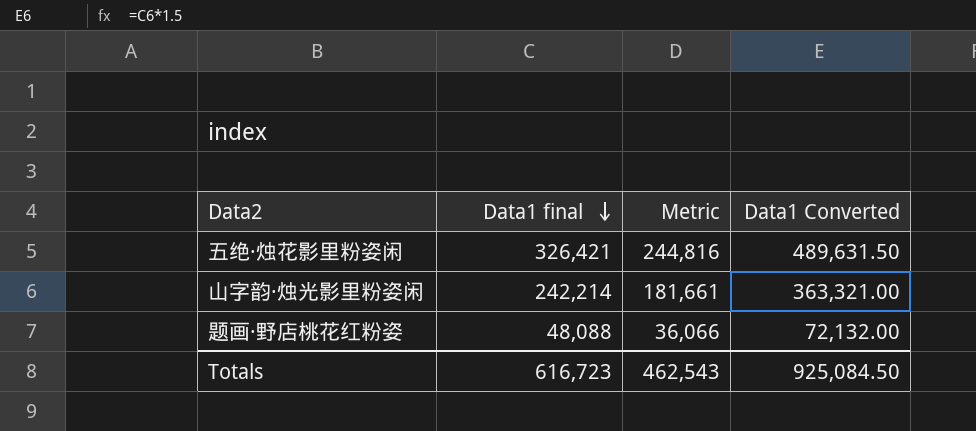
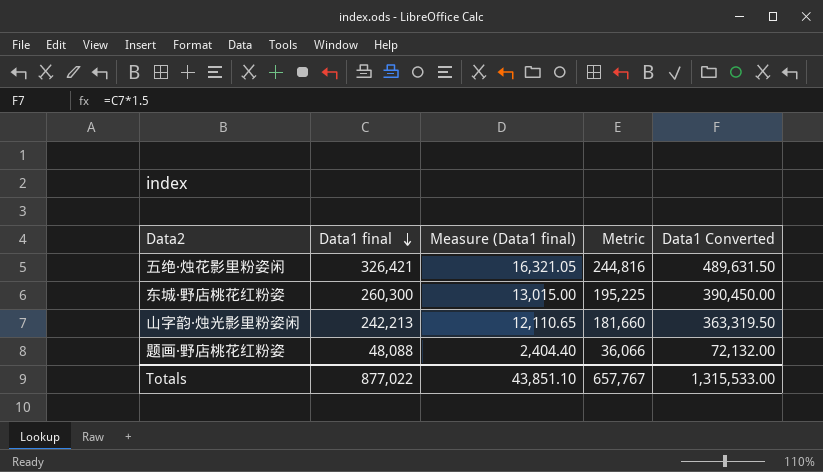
column Measure (Data1 final) | formula: none -> [Data1 final] * 0.05
row 东城·野店桃花红粉姿: none -> 260,300 | 13,015.00 | 195,225 | 390,450.00
山字韵·烛光影里粉姿闲 | Data1 final: 242,214 -> 242,213
山字韵·烛光影里粉姿闲 | Metric: 181,661 -> 181,660
山字韵·烛光影里粉姿闲 | Data1 Converted: 363,321.00 -> 363,319.50
Totals | Data1 final: 616,723 -> 877,022
Totals | Metric: 462,543 -> 657,767
Totals | Data1 Converted: 925,084.50 -> 1,315,533.00

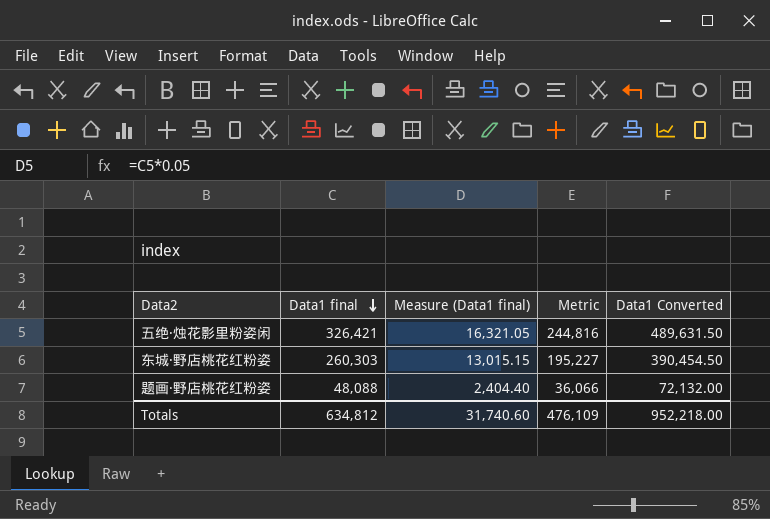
row 山字韵·烛光影里粉姿闲: 242,213 | 12,110.65 | 181,660 | 363,319.50 -> none
东城·野店桃花红粉姿 | Data1 final: 260,300 -> 260,303
东城·野店桃花红粉姿 | Measure (Data1 final): 13,015.00 -> 13,015.15
东城·野店桃花红粉姿 | Metric: 195,225 -> 195,227
东城·野店桃花红粉姿 | Data1 Converted: 390,450.00 -> 390,454.50
Totals | Data1 final: 877,022 -> 634,812
Totals | Measure (Data1 final): 43,851.10 -> 31,740.60
Totals | Metric: 657,767 -> 476,109
Totals | Data1 Converted: 1,315,533.00 -> 952,218.00

